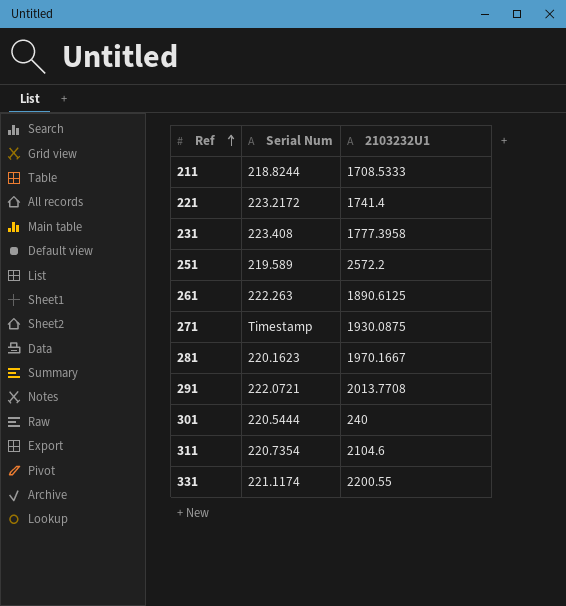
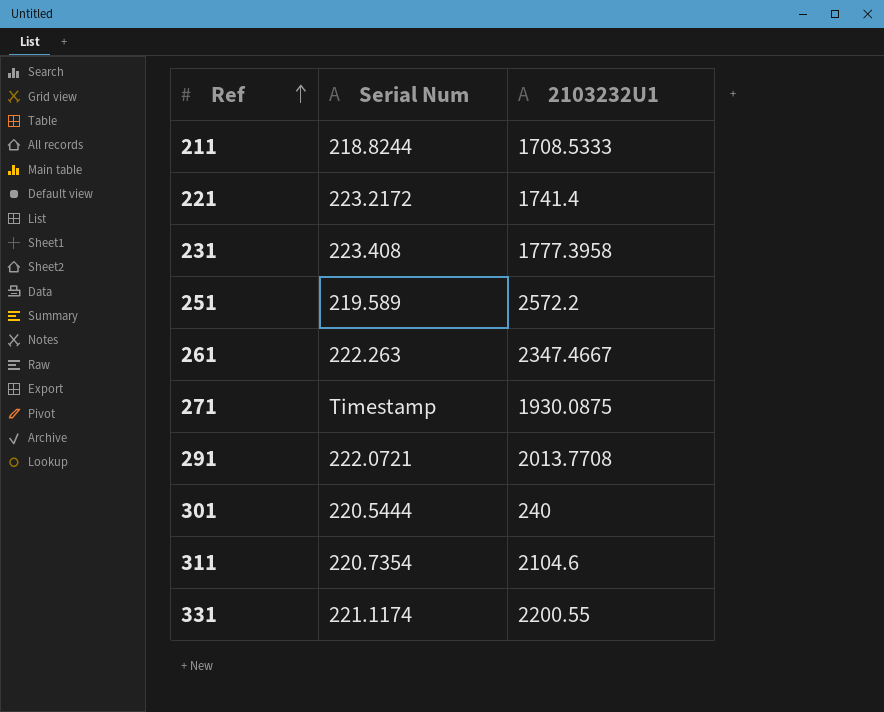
row 281: 220.1623 | 1970.1667 -> none
261 | 2103232U1: 1890.6125 -> 2347.4667

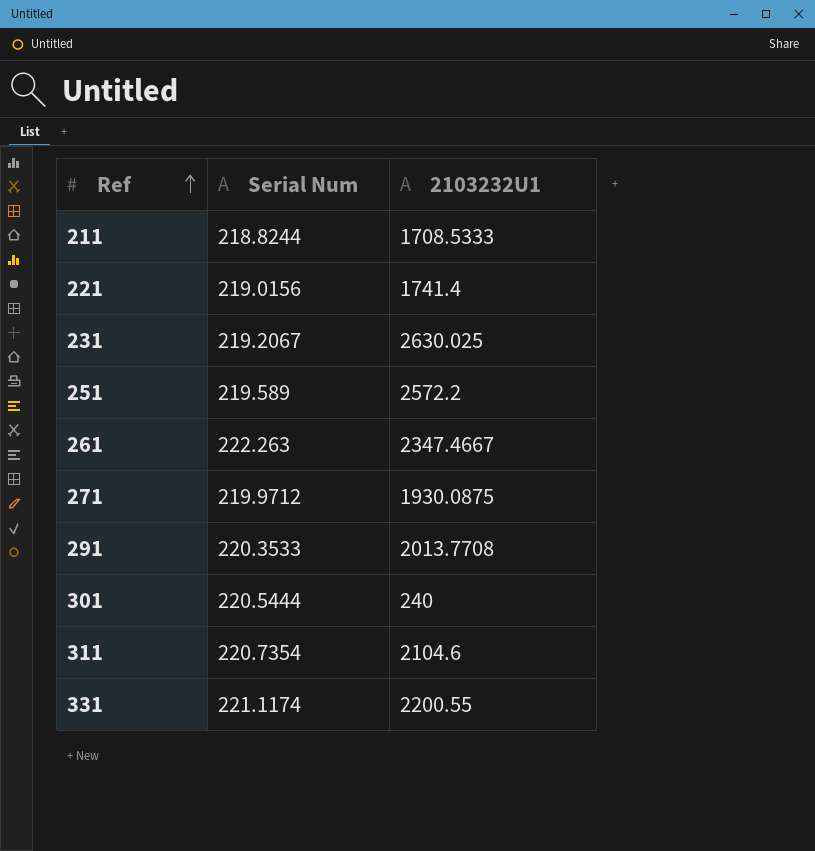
221 | Serial Num: 223.2172 -> 219.0156
231 | Serial Num: 223.408 -> 219.2067
231 | 2103232U1: 1777.3958 -> 2630.025
271 | Serial Num: Timestamp -> 219.9712
291 | Serial Num: 222.0721 -> 220.3533

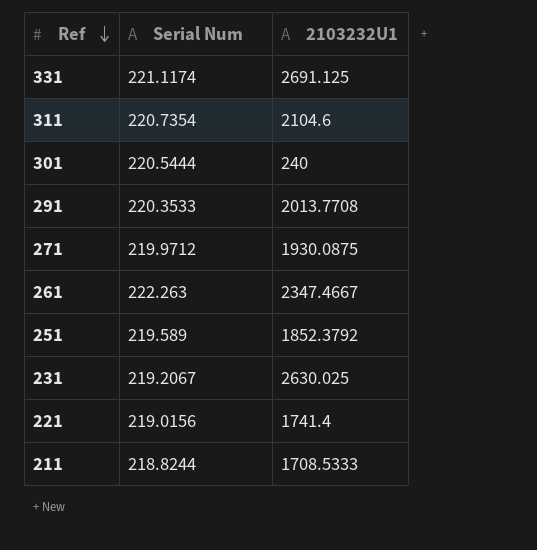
row order: Ref ascending -> Ref descending
331 | 2103232U1: 2200.55 -> 2691.125
251 | 2103232U1: 2572.2 -> 1852.3792

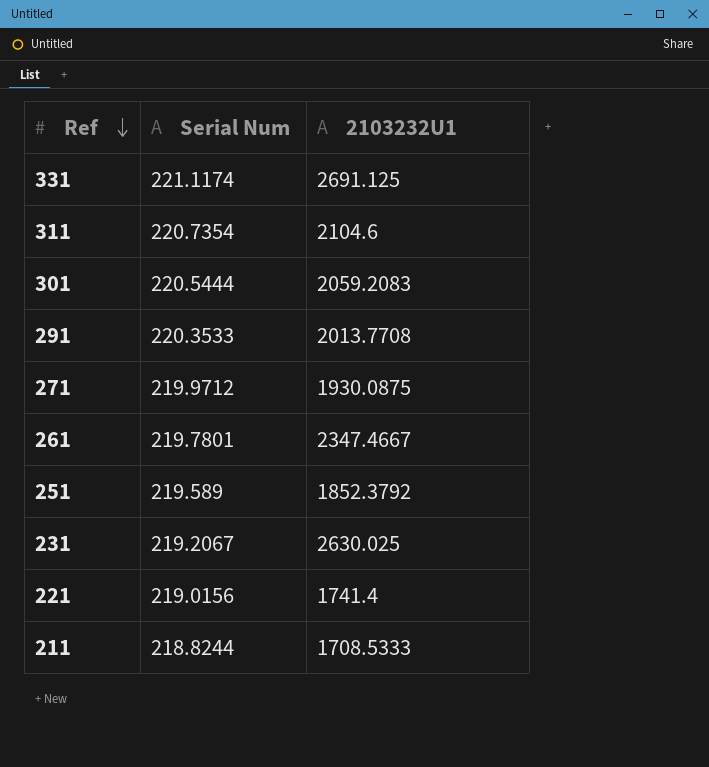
301 | 2103232U1: 240 -> 2059.2083
261 | Serial Num: 222.263 -> 219.7801

